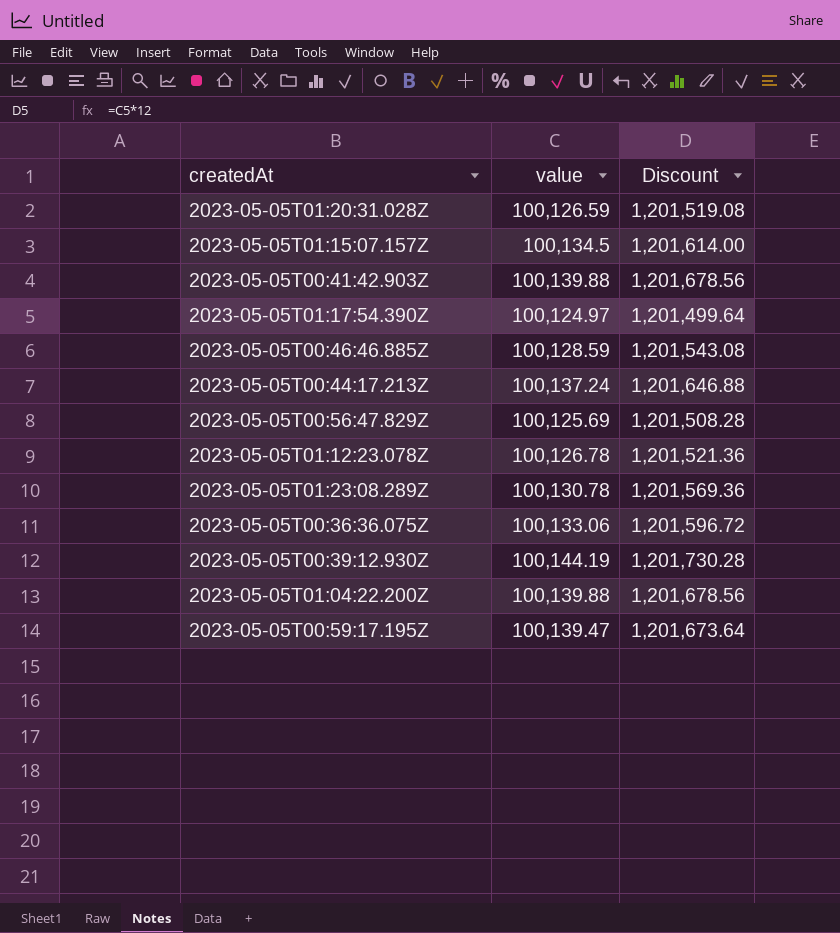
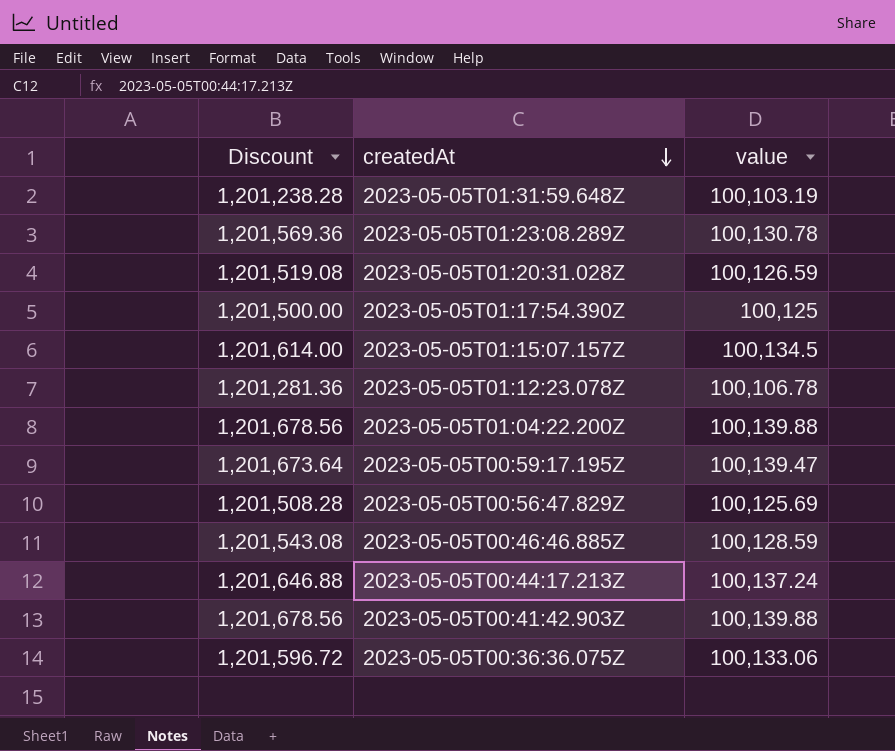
row order: none -> createdAt descending
column Discount | position: 3 -> 1
row 2023-05-05T00:39:12.930Z: 100,144.19 | 1,201,730.28 -> none
row 2023-05-05T01:31:59.648Z: none -> 1,201,238.28 | 100,103.19
2023-05-05T01:17:54.390Z | Discount: 1,201,499.64 -> 1,201,500.00
2023-05-05T01:17:54.390Z | value: 100,124.97 -> 100,125
2023-05-05T01:12:23.078Z | Discount: 1,201,521.36 -> 1,201,281.36
2023-05-05T01:12:23.078Z | value: 100,126.78 -> 100,106.78

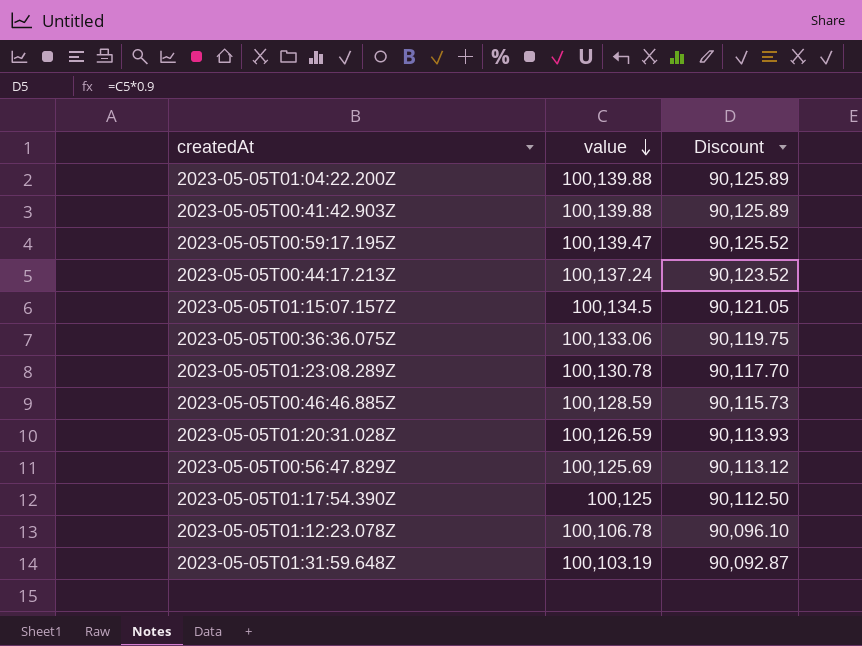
row order: createdAt descending -> value descending
column Discount | formula: [value] * 12 -> [value] * 0.9
column Discount | position: 1 -> 3

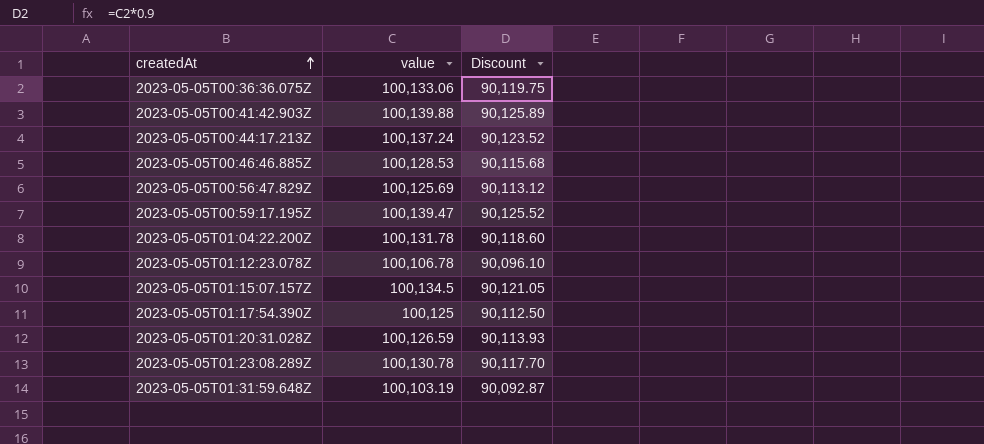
row order: value descending -> createdAt ascending
2023-05-05T00:46:46.885Z | value: 100,128.59 -> 100,128.53
2023-05-05T00:46:46.885Z | Discount: 90,115.73 -> 90,115.68
2023-05-05T01:04:22.200Z | value: 100,139.88 -> 100,131.78
2023-05-05T01:04:22.200Z | Discount: 90,125.89 -> 90,118.60

